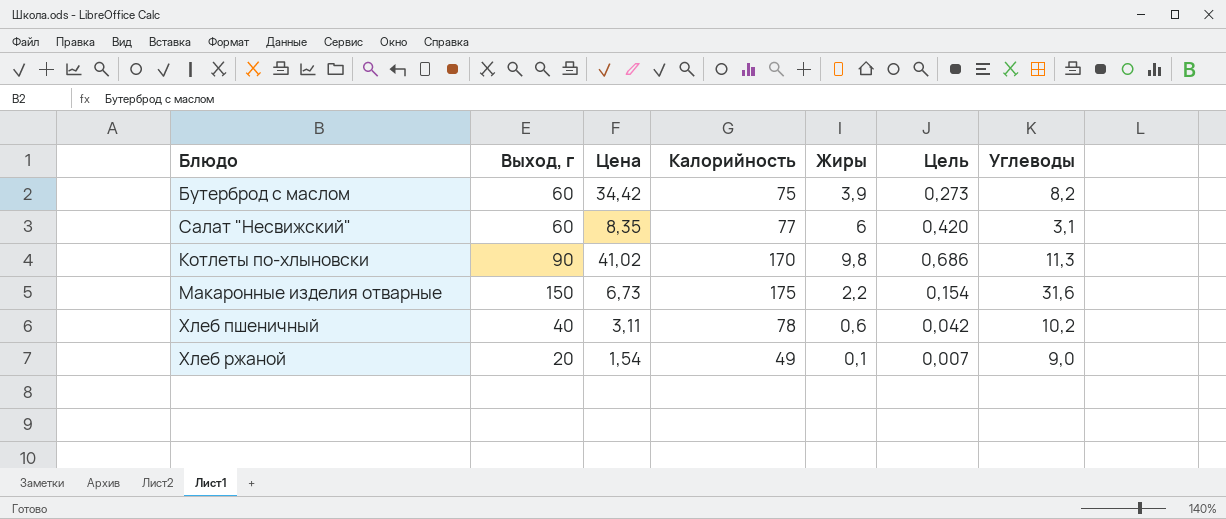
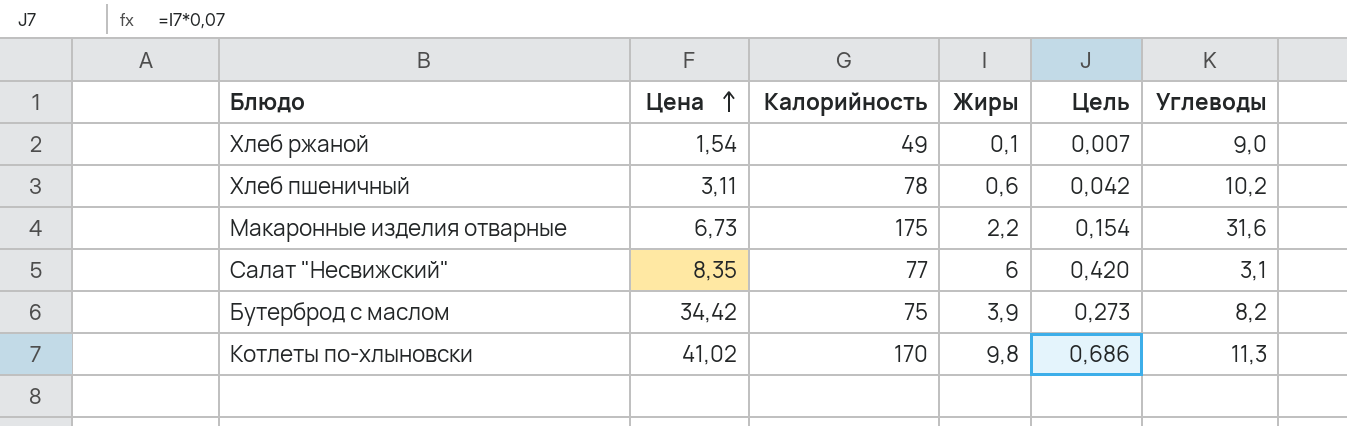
row order: none -> Цена ascending
column Выход, г | position: 2 -> none

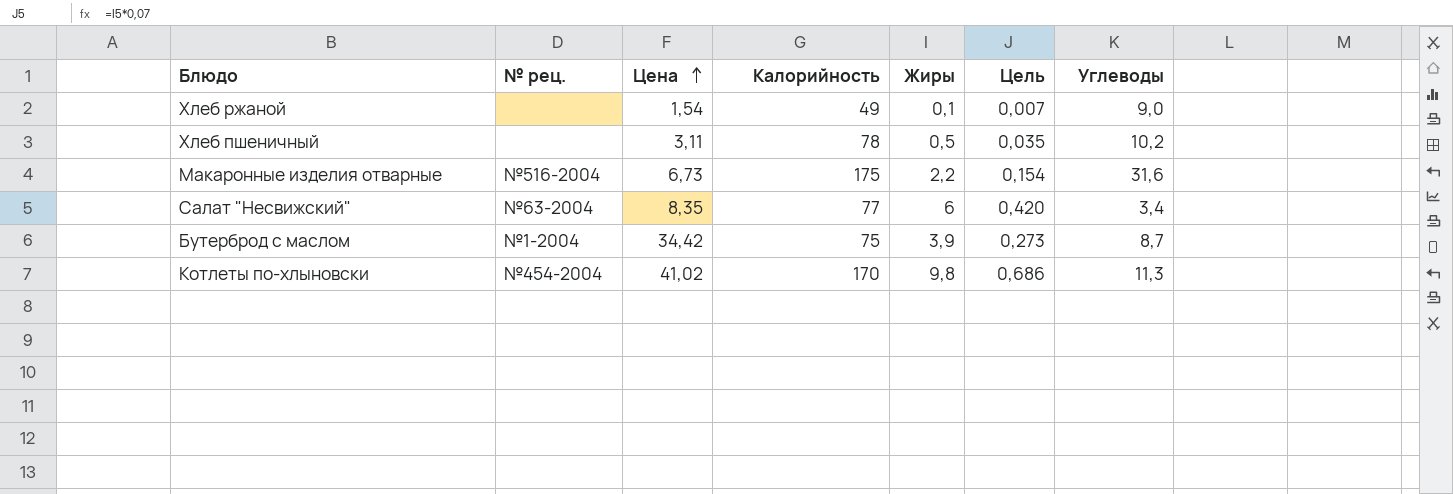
column № рец. | position: none -> 2
Хлеб пшеничный | Жиры: 0,6 -> 0,5
Хлеб пшеничный | Цель: 0,042 -> 0,035
Салат "Несвижский" | Углеводы: 3,1 -> 3,4
Бутерброд с маслом | Углеводы: 8,2 -> 8,7

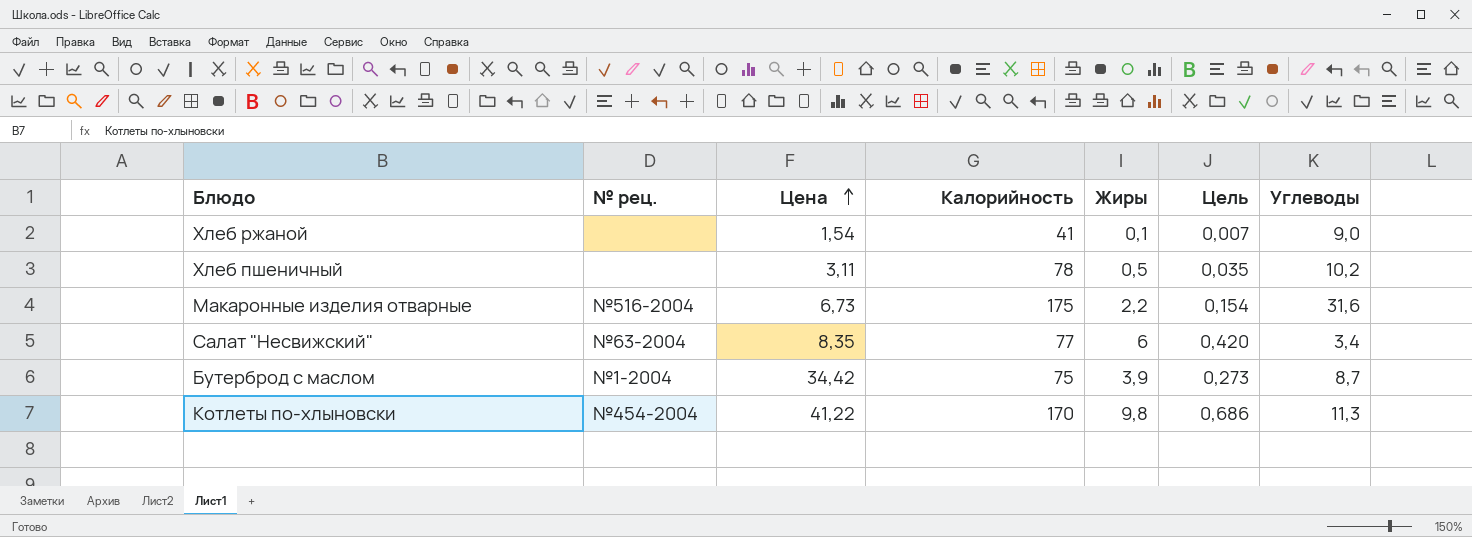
Хлеб ржаной | Калорийность: 49 -> 41
Котлеты по-хлыновски | Цена: 41,02 -> 41,22

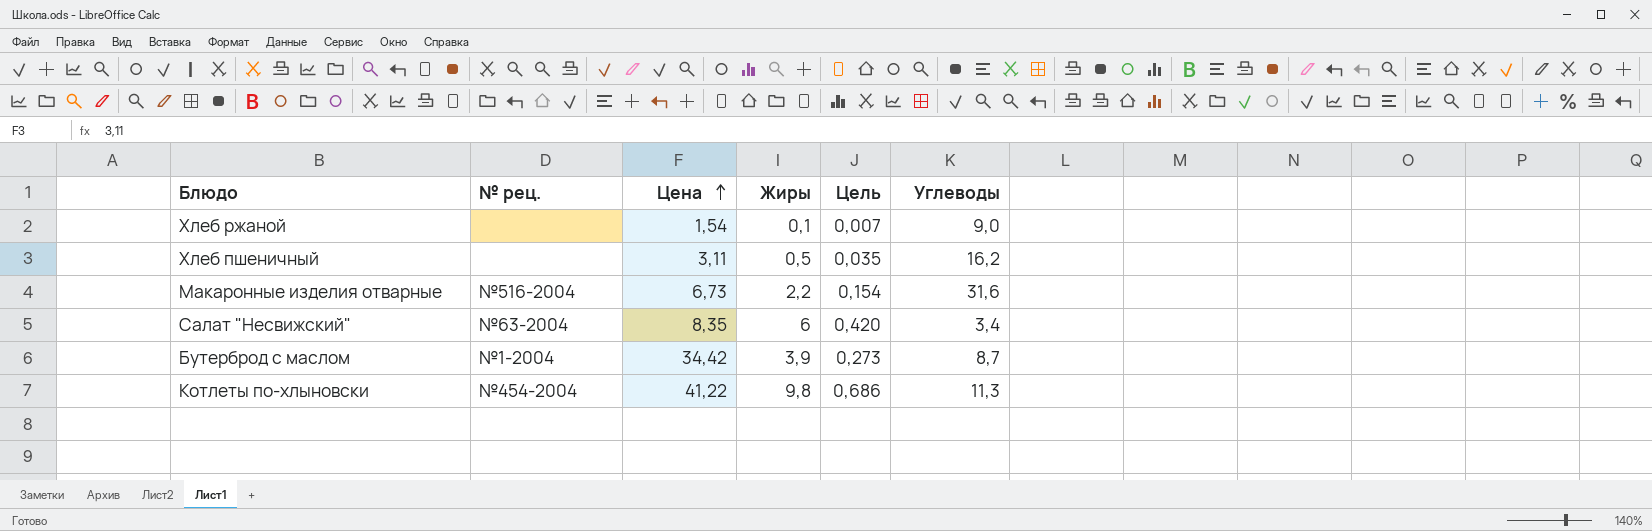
column Калорийность | position: 4 -> none
Хлеб пшеничный | Углеводы: 10,2 -> 16,2

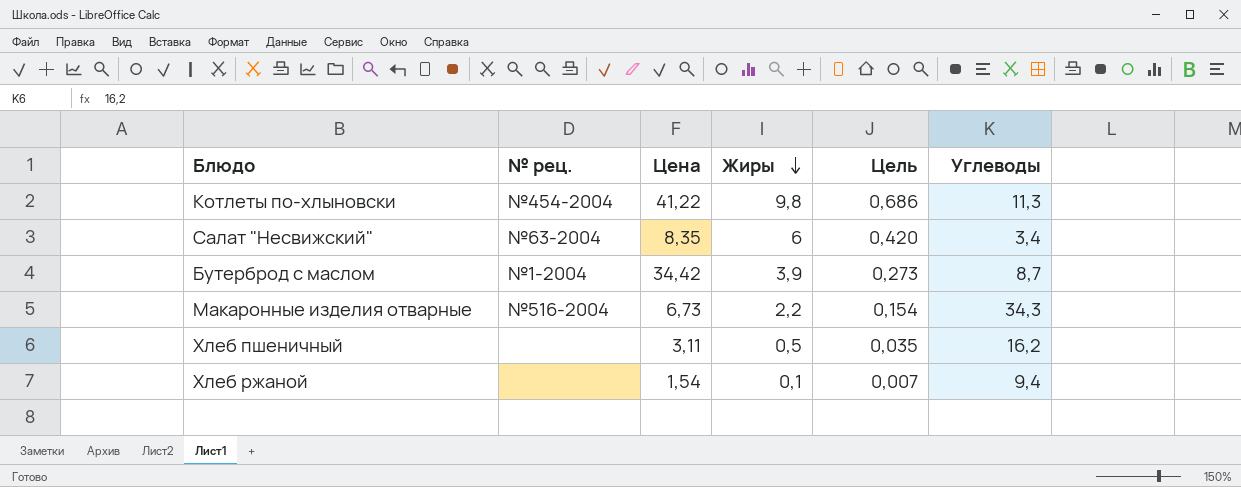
row order: Цена ascending -> Жиры descending
Макаронные изделия отварные | Углеводы: 31,6 -> 34,3
Хлеб ржаной | Углеводы: 9,0 -> 9,4

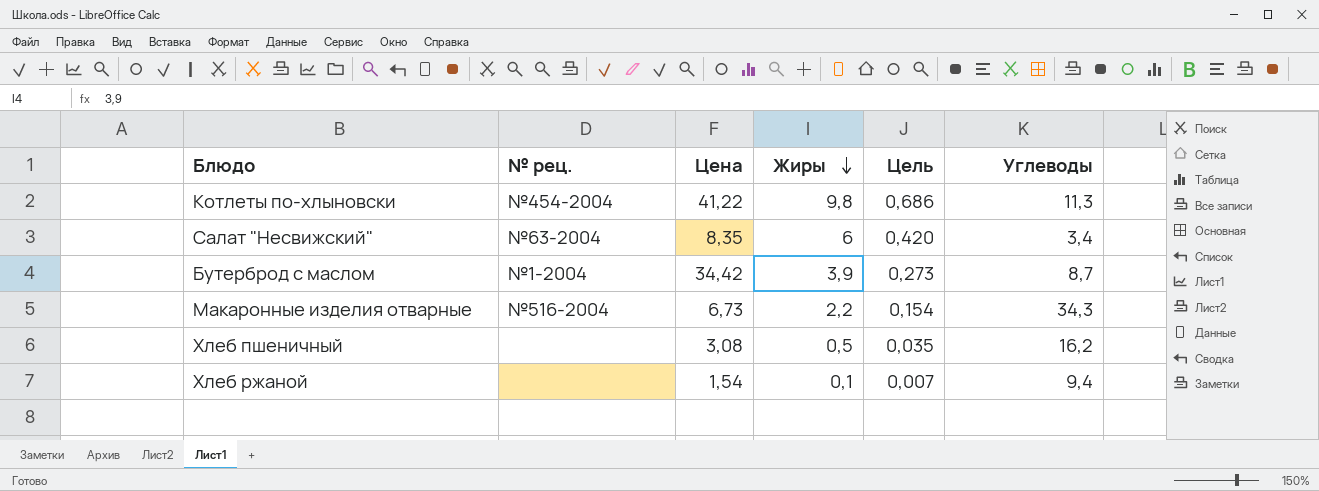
Хлеб пшеничный | Цена: 3,11 -> 3,08

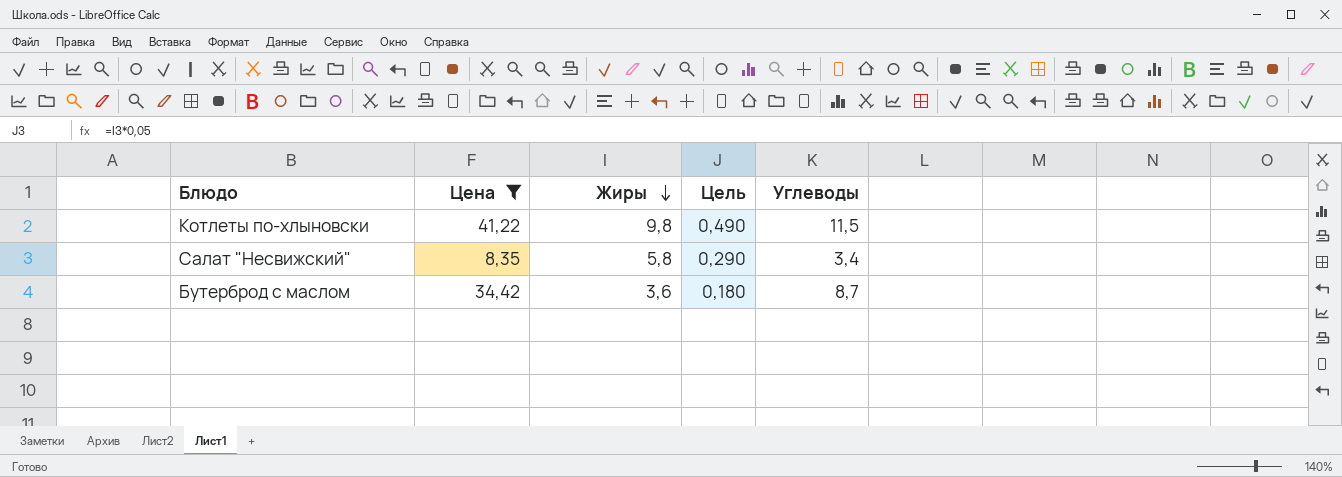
filter: none -> Цена >= 8,35
column № рец. | position: 2 -> none
column Цель | formula: [Жиры] * 0,07 -> [Жиры] * 0,05
Котлеты по-хлыновски | Углеводы: 11,3 -> 11,5
Салат "Несвижский" | Жиры: 6 -> 5,8
Бутерброд с маслом | Жиры: 3,9 -> 3,6

